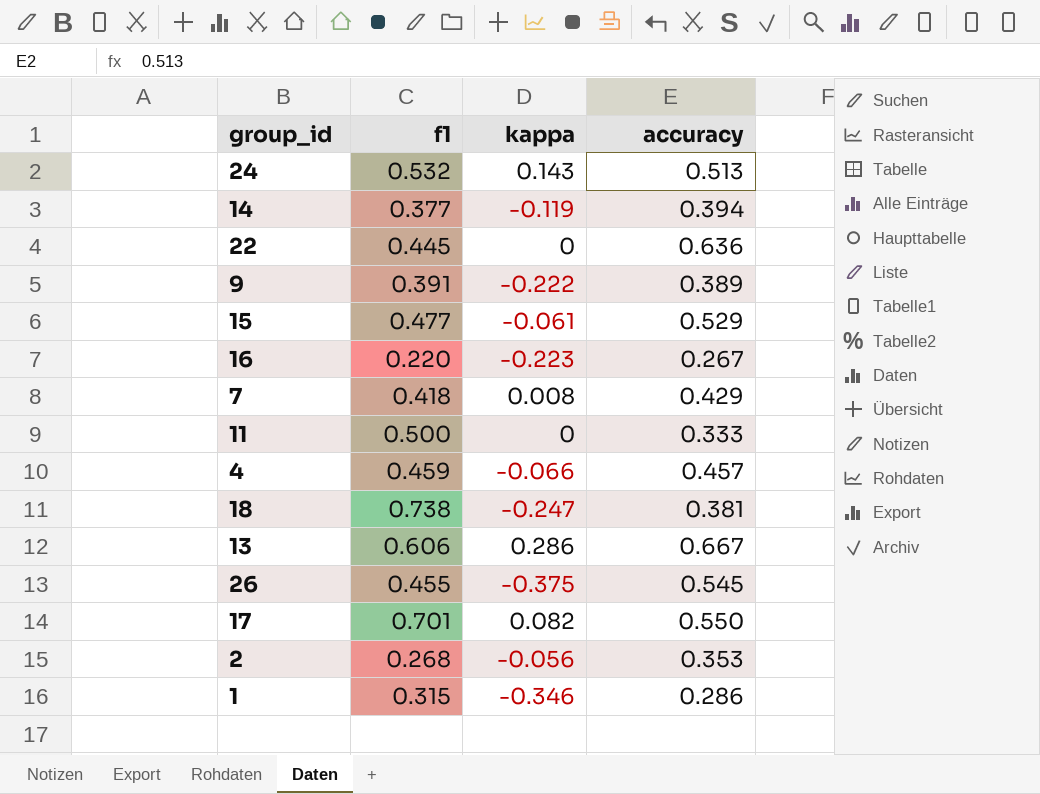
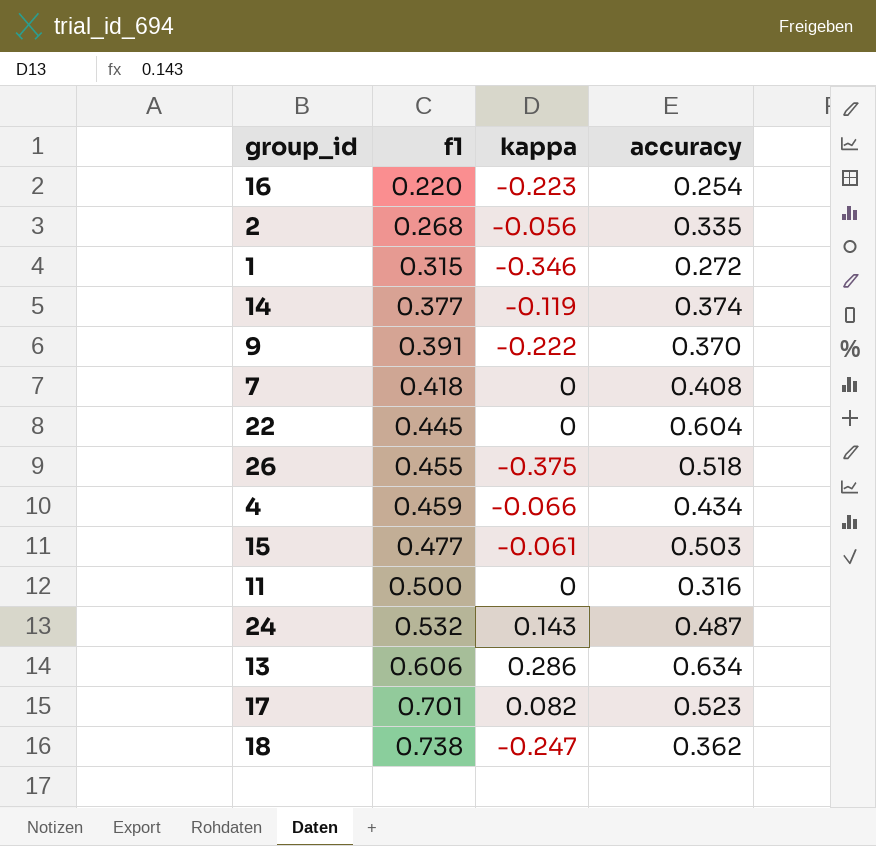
row order: none -> f1 ascending
16 | accuracy: 0.267 -> 0.254
2 | accuracy: 0.353 -> 0.335
1 | accuracy: 0.286 -> 0.272
14 | accuracy: 0.394 -> 0.374
9 | accuracy: 0.389 -> 0.370
7 | kappa: 0.008 -> 0
7 | accuracy: 0.429 -> 0.408
22 | accuracy: 0.636 -> 0.604
26 | accuracy: 0.545 -> 0.518
4 | accuracy: 0.457 -> 0.434
15 | accuracy: 0.529 -> 0.503
11 | accuracy: 0.333 -> 0.316
24 | accuracy: 0.513 -> 0.487
13 | accuracy: 0.667 -> 0.634
17 | accuracy: 0.550 -> 0.523
18 | accuracy: 0.381 -> 0.362

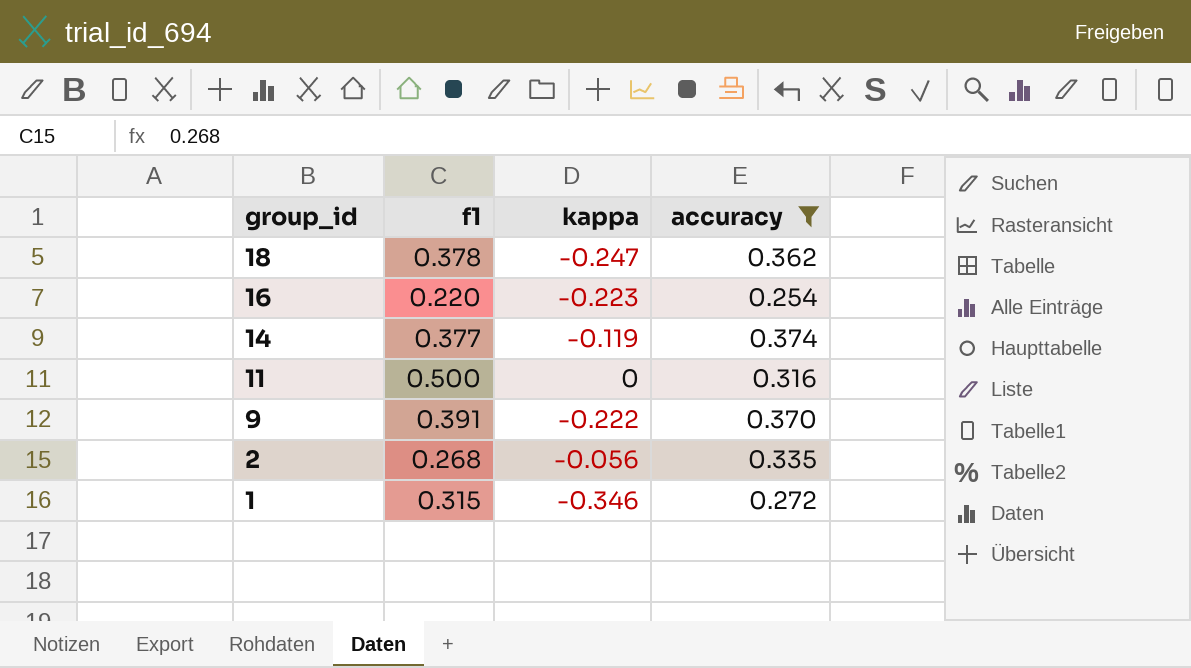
filter: none -> accuracy <= 0.374
row order: f1 ascending -> group_id descending
18 | f1: 0.738 -> 0.378

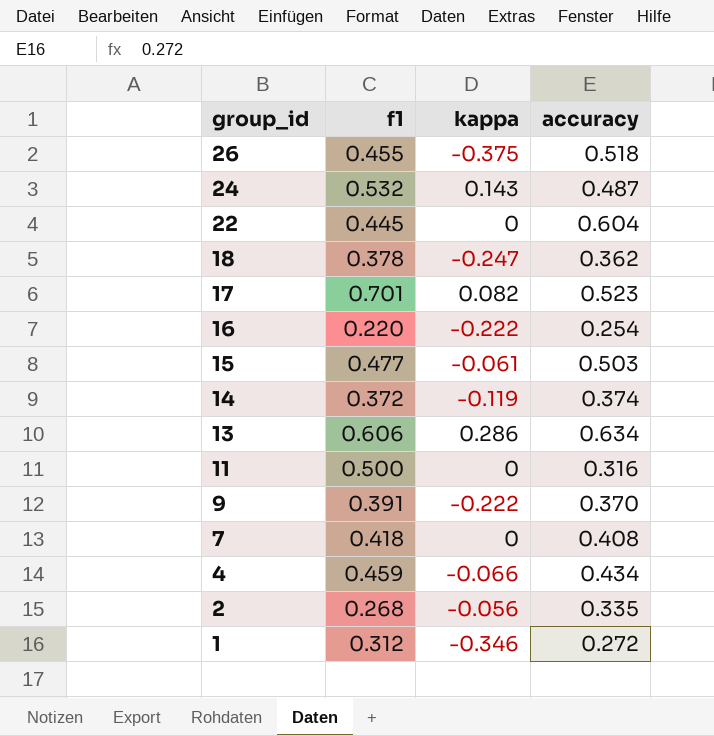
filter: accuracy <= 0.374 -> none
16 | kappa: -0.223 -> -0.222
14 | f1: 0.377 -> 0.372
1 | f1: 0.315 -> 0.312

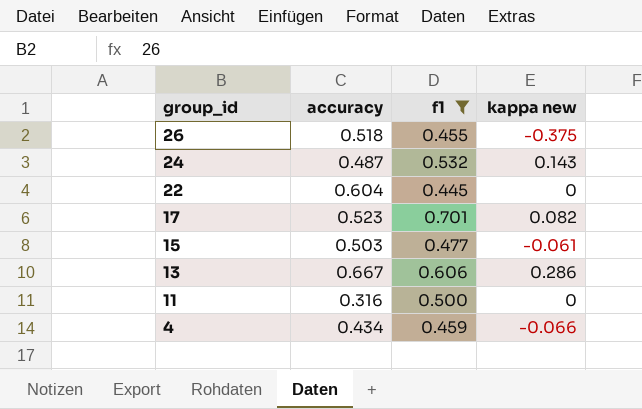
filter: none -> f1 >= 0.445
column accuracy | position: 4 -> 2
column name: kappa -> kappa new
13 | accuracy: 0.634 -> 0.667

